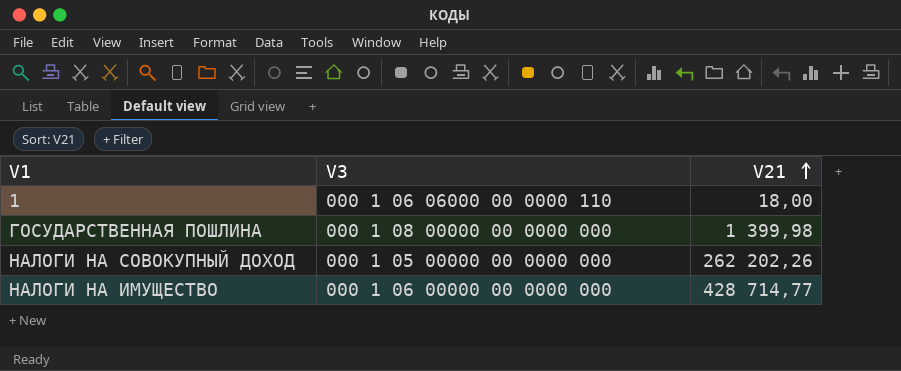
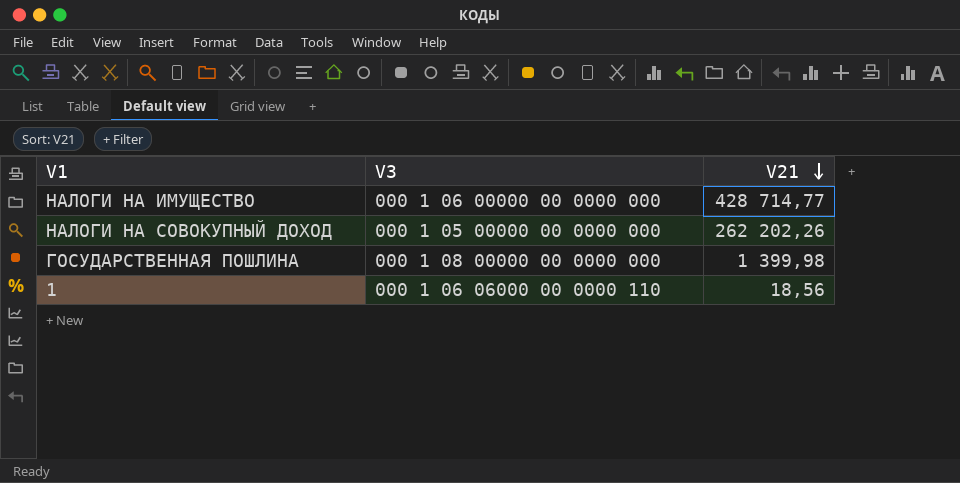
row order: V21 ascending -> V21 descending
1 | V21: 18,00 -> 18,56

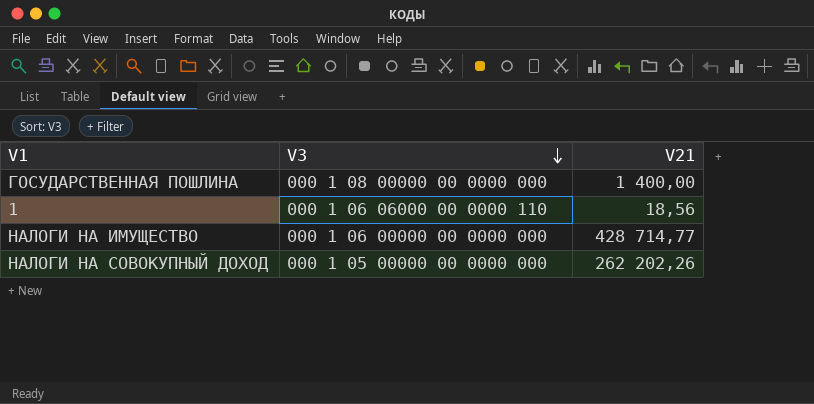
row order: V21 descending -> V3 descending
ГОСУДАРСТВЕННАЯ ПОШЛИНА | V21: 1 399,98 -> 1 400,00

